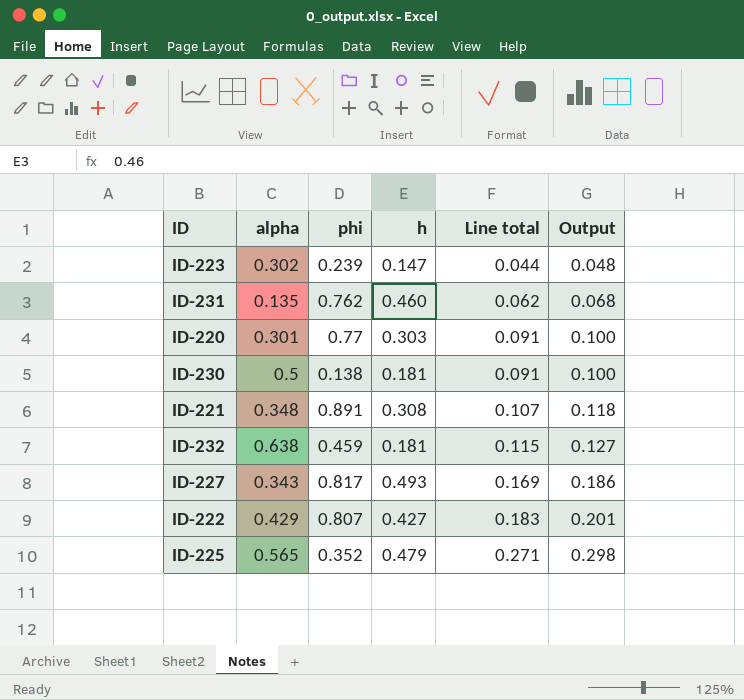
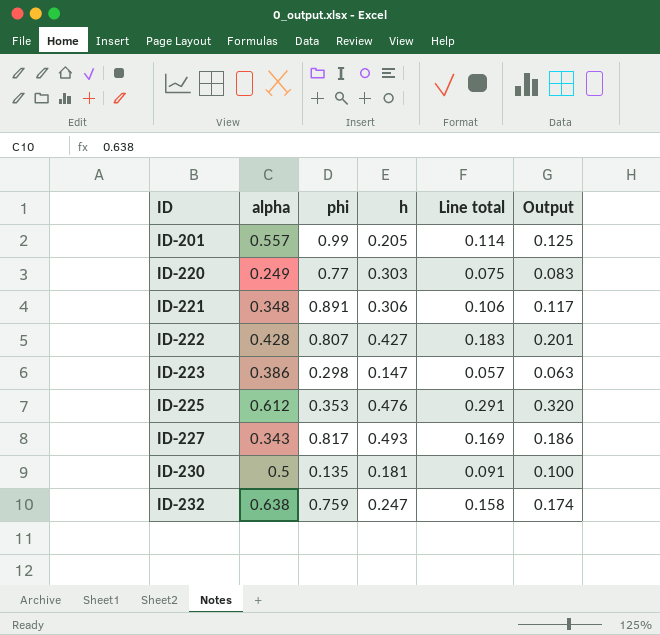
row order: Line total ascending -> ID ascending
row ID-231: 0.135 | 0.762 | 0.460 | 0.062 | 0.068 -> none
row ID-201: none -> 0.557 | 0.99 | 0.205 | 0.114 | 0.125
ID-220 | alpha: 0.301 -> 0.249
ID-220 | Line total: 0.091 -> 0.075
ID-220 | Output: 0.100 -> 0.083
ID-221 | h: 0.308 -> 0.306
ID-221 | Line total: 0.107 -> 0.106
ID-221 | Output: 0.118 -> 0.117
ID-222 | alpha: 0.429 -> 0.428
ID-223 | alpha: 0.302 -> 0.386
ID-223 | phi: 0.239 -> 0.298
ID-223 | Line total: 0.044 -> 0.057
ID-223 | Output: 0.048 -> 0.063
ID-225 | alpha: 0.565 -> 0.612
ID-225 | phi: 0.352 -> 0.353
ID-225 | h: 0.479 -> 0.476
ID-225 | Line total: 0.271 -> 0.291
ID-225 | Output: 0.298 -> 0.320
ID-230 | phi: 0.138 -> 0.135
ID-232 | phi: 0.459 -> 0.759
ID-232 | h: 0.181 -> 0.247
ID-232 | Line total: 0.115 -> 0.158
ID-232 | Output: 0.127 -> 0.174

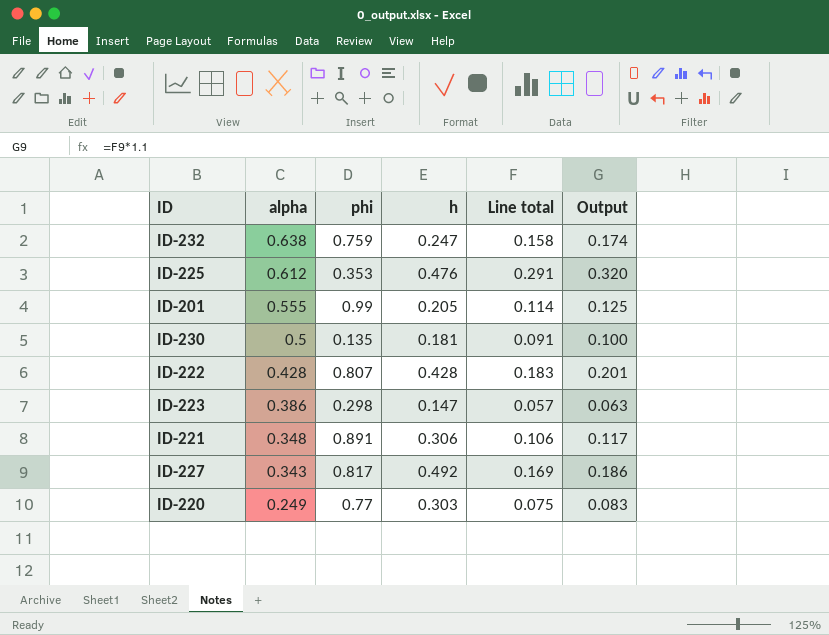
row order: ID ascending -> alpha descending
ID-201 | alpha: 0.557 -> 0.555
ID-222 | h: 0.427 -> 0.428
ID-227 | h: 0.493 -> 0.492

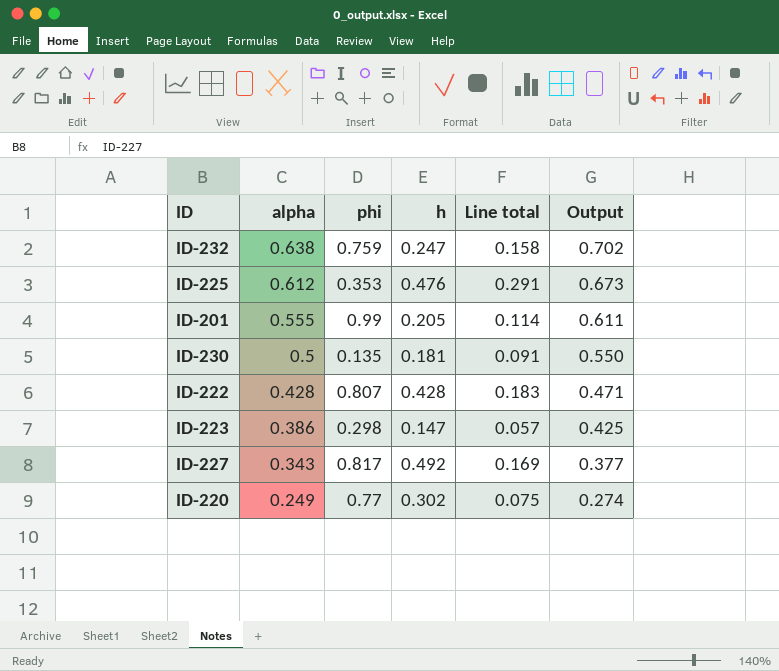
column Output | formula: [Line total] * 1.1 -> [alpha] * 1.1
row ID-221: 0.348 | 0.891 | 0.306 | 0.106 | 0.117 -> none
ID-220 | h: 0.303 -> 0.302

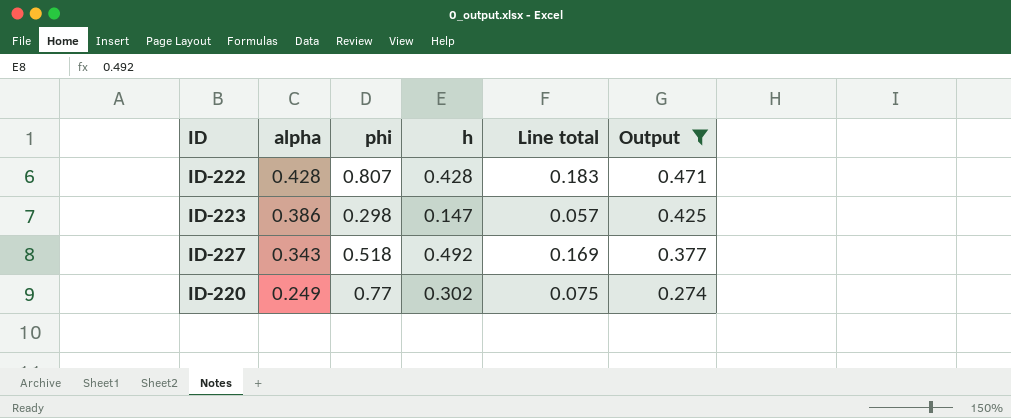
filter: none -> Output <= 0.471
ID-227 | phi: 0.817 -> 0.518

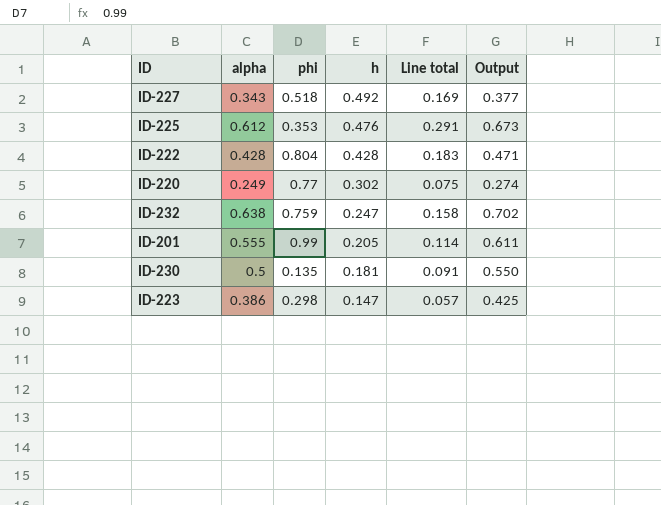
filter: Output <= 0.471 -> none
row order: alpha descending -> h descending
ID-222 | phi: 0.807 -> 0.804

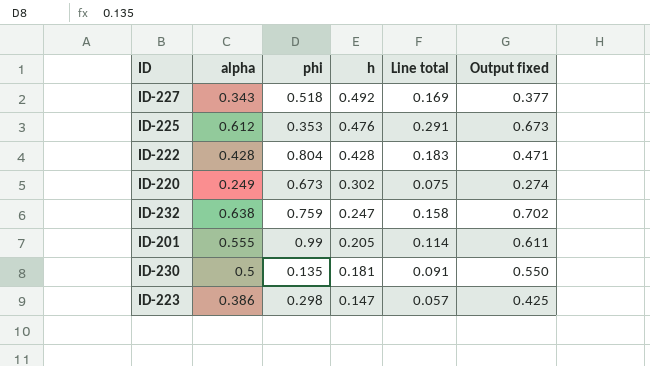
column name: Output -> Output fixed
ID-220 | phi: 0.77 -> 0.673

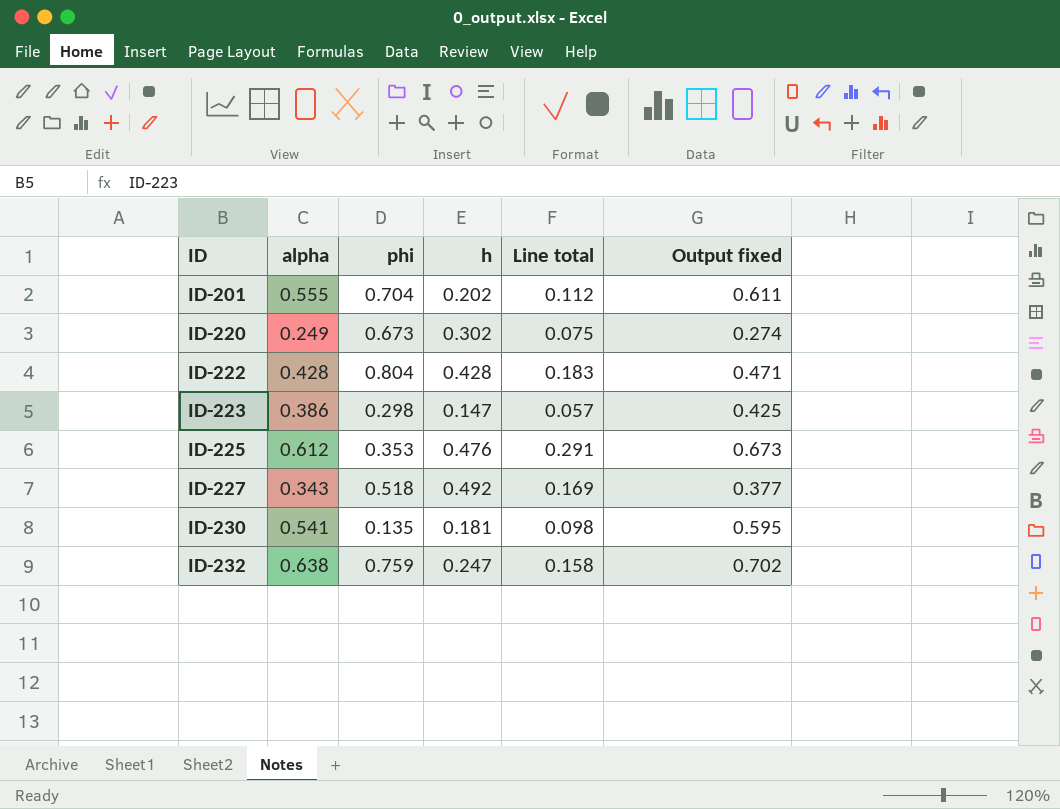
row order: h descending -> ID ascending
ID-201 | phi: 0.99 -> 0.704
ID-201 | h: 0.205 -> 0.202
ID-201 | Line total: 0.114 -> 0.112
ID-230 | alpha: 0.5 -> 0.541
ID-230 | Line total: 0.091 -> 0.098
ID-230 | Output fixed: 0.550 -> 0.595

